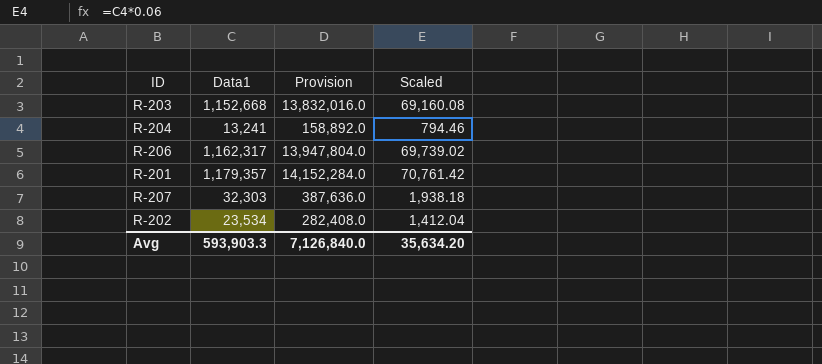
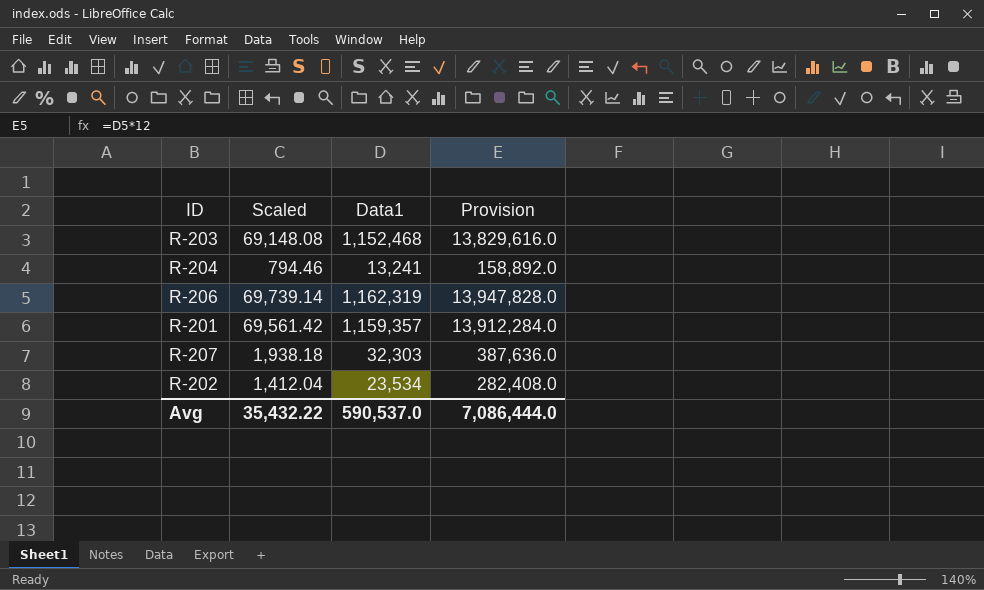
column Scaled | position: 4 -> 2
R-203 | Scaled: 69,160.08 -> 69,148.08
R-203 | Data1: 1,152,668 -> 1,152,468
R-203 | Provision: 13,832,016.0 -> 13,829,616.0
R-206 | Scaled: 69,739.02 -> 69,739.14
R-206 | Data1: 1,162,317 -> 1,162,319
R-206 | Provision: 13,947,804.0 -> 13,947,828.0
R-201 | Scaled: 70,761.42 -> 69,561.42
R-201 | Data1: 1,179,357 -> 1,159,357
R-201 | Provision: 14,152,284.0 -> 13,912,284.0
Avg | Scaled: 35,634.20 -> 35,432.22
Avg | Data1: 593,903.3 -> 590,537.0
Avg | Provision: 7,126,840.0 -> 7,086,444.0

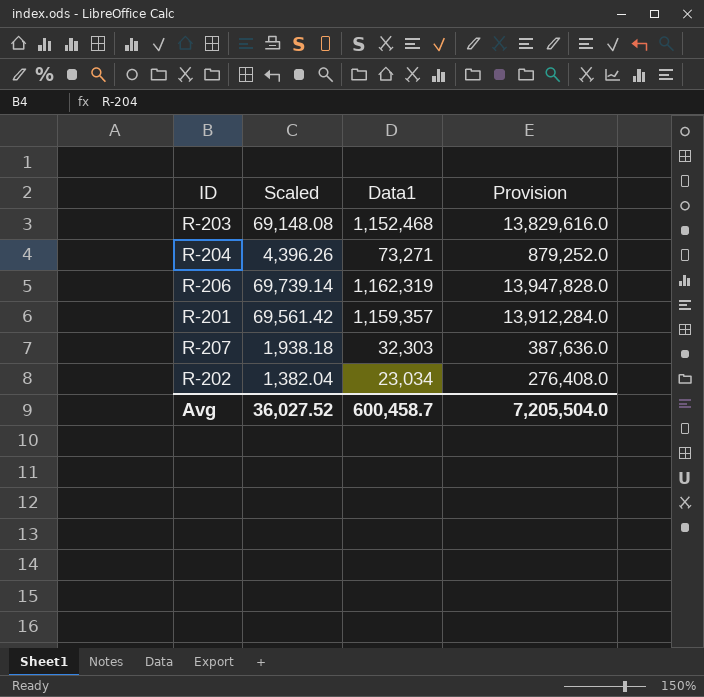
R-204 | Scaled: 794.46 -> 4,396.26
R-204 | Data1: 13,241 -> 73,271
R-204 | Provision: 158,892.0 -> 879,252.0
R-202 | Scaled: 1,412.04 -> 1,382.04
R-202 | Data1: 23,534 -> 23,034
R-202 | Provision: 282,408.0 -> 276,408.0
Avg | Scaled: 35,432.22 -> 36,027.52
Avg | Data1: 590,537.0 -> 600,458.7
Avg | Provision: 7,086,444.0 -> 7,205,504.0

